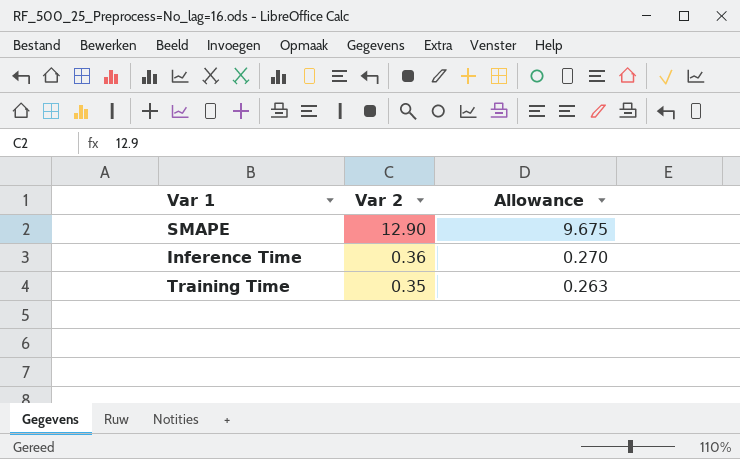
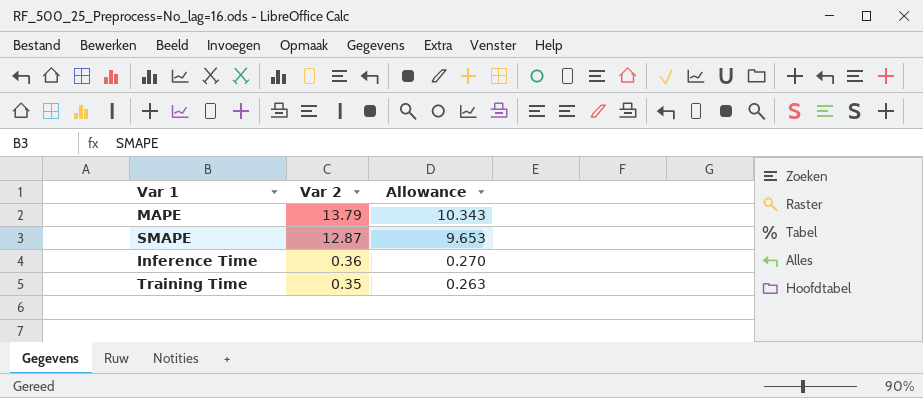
row MAPE: none -> 13.79 | 10.343
SMAPE | Var 2: 12.90 -> 12.87
SMAPE | Allowance: 9.675 -> 9.653

